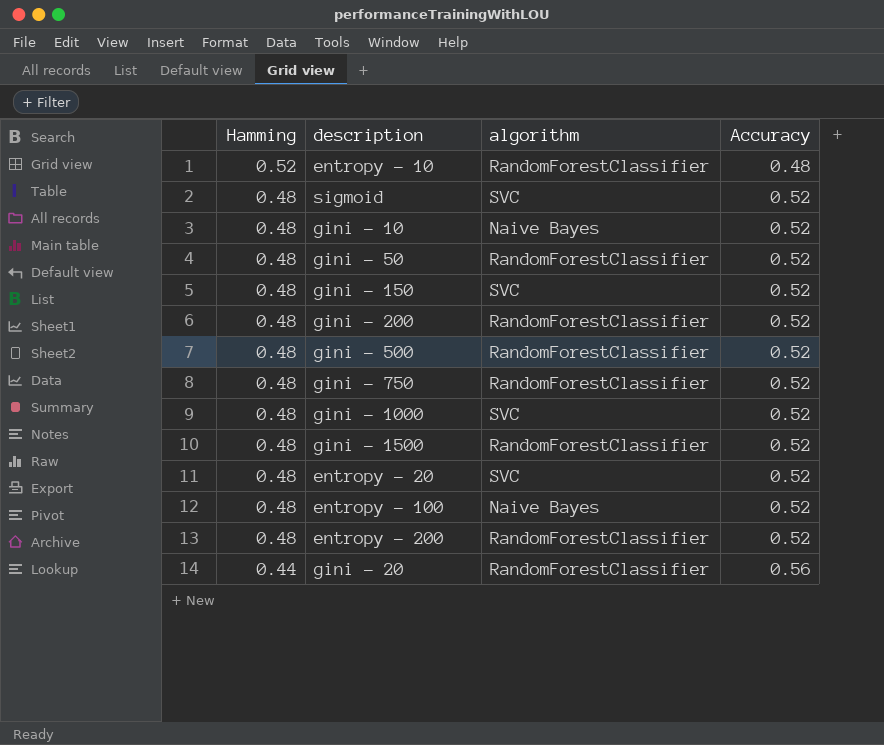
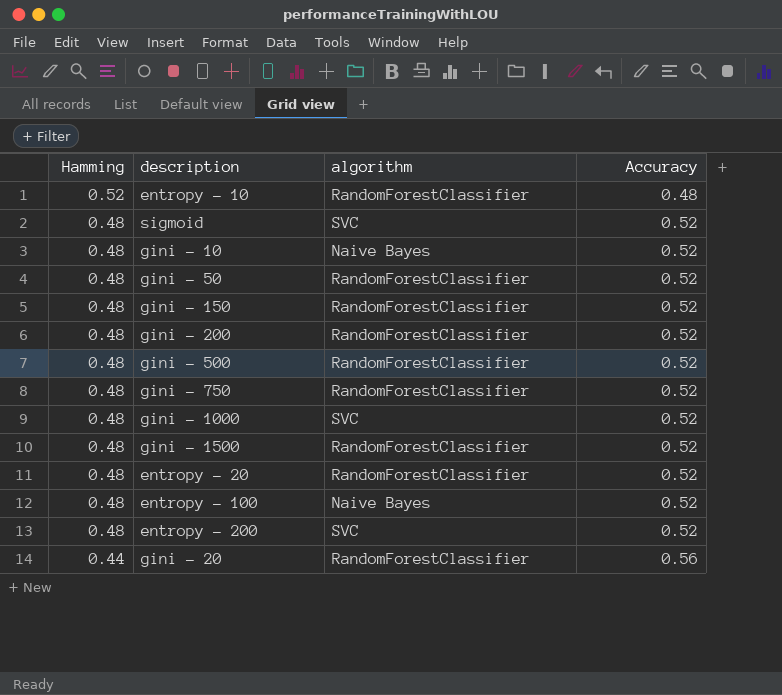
gini - 150 | algorithm: SVC -> RandomForestClassifier
entropy - 20 | algorithm: SVC -> RandomForestClassifier
entropy - 200 | algorithm: RandomForestClassifier -> SVC

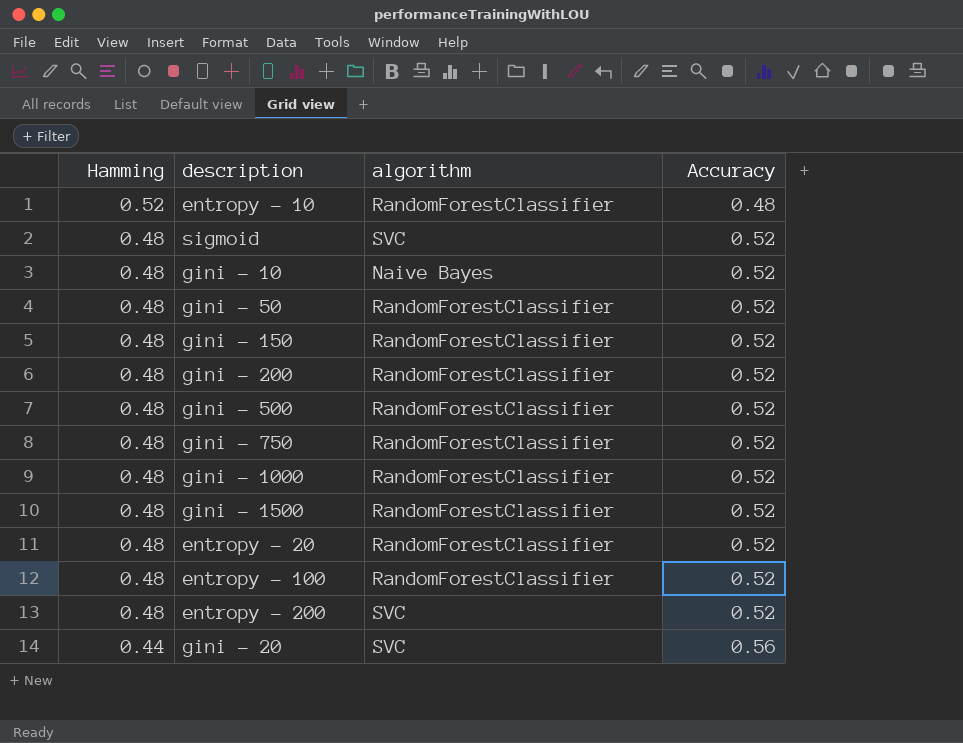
gini - 1000 | algorithm: SVC -> RandomForestClassifier
entropy - 100 | algorithm: Naive Bayes -> RandomForestClassifier
gini - 20 | algorithm: RandomForestClassifier -> SVC

